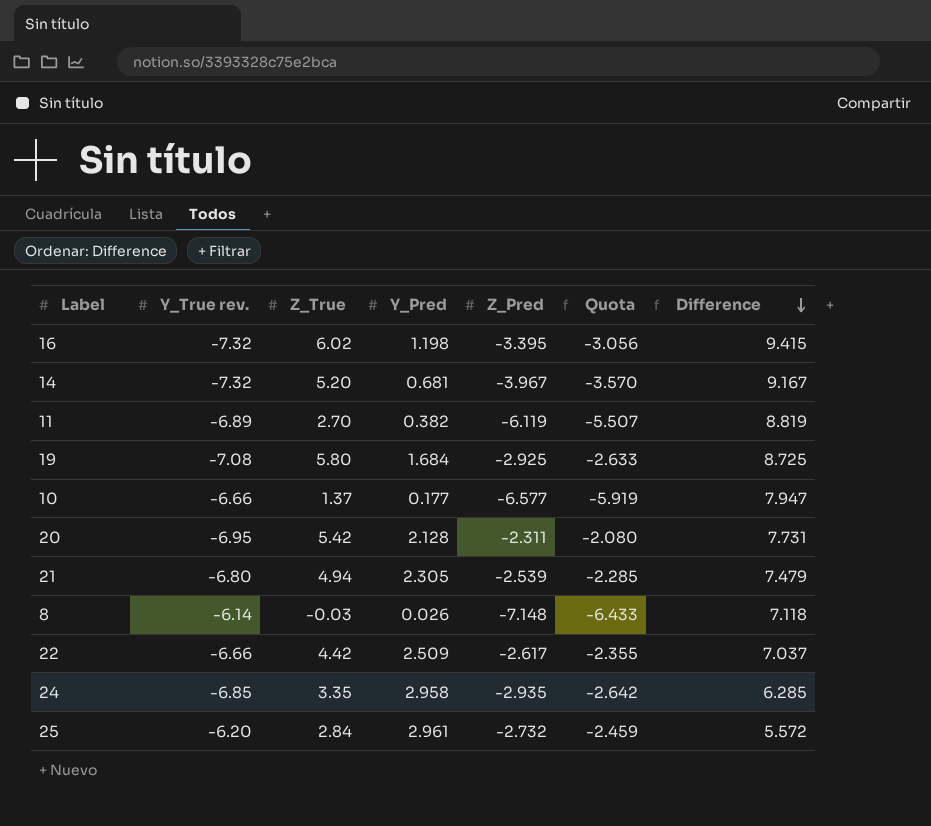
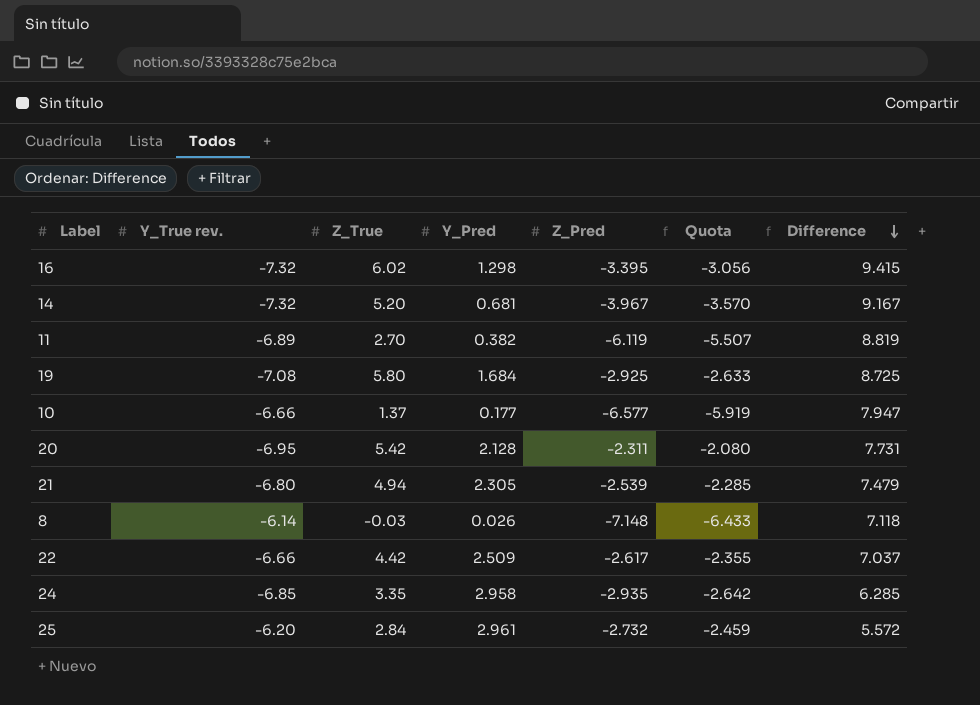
16 | Y_Pred: 1.198 -> 1.298

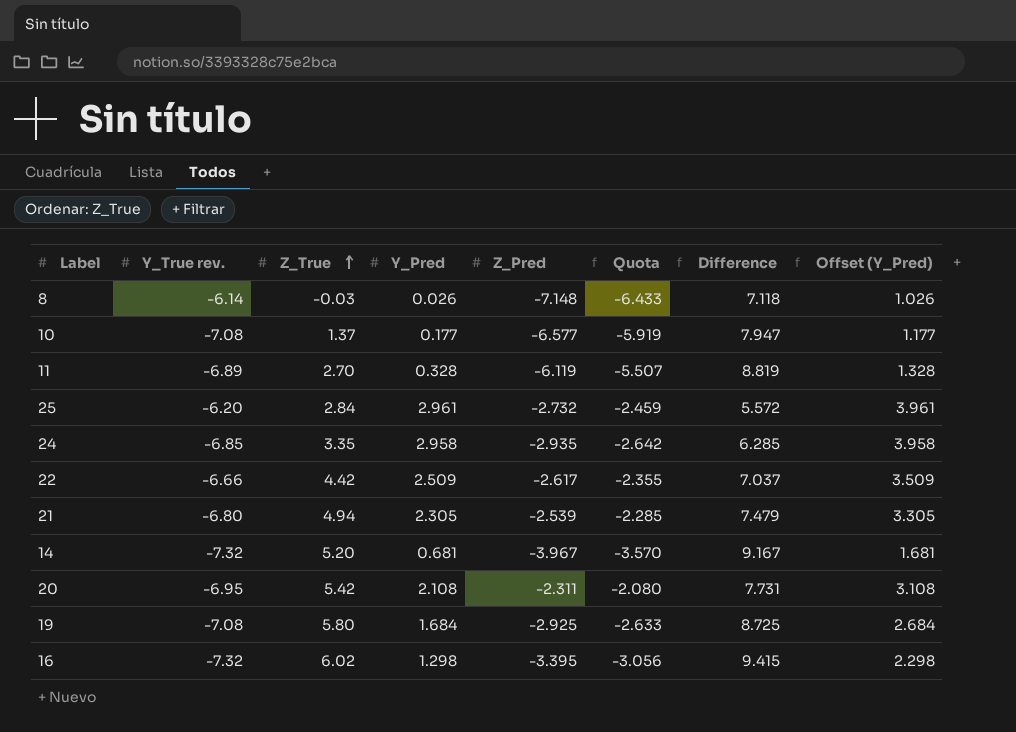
row order: Difference descending -> Z_True ascending
column Offset (Y_Pred) | formula: none -> [Y_Pred] + 1
10 | Y_True rev.: -6.66 -> -7.08
11 | Y_Pred: 0.382 -> 0.328
20 | Y_Pred: 2.128 -> 2.108

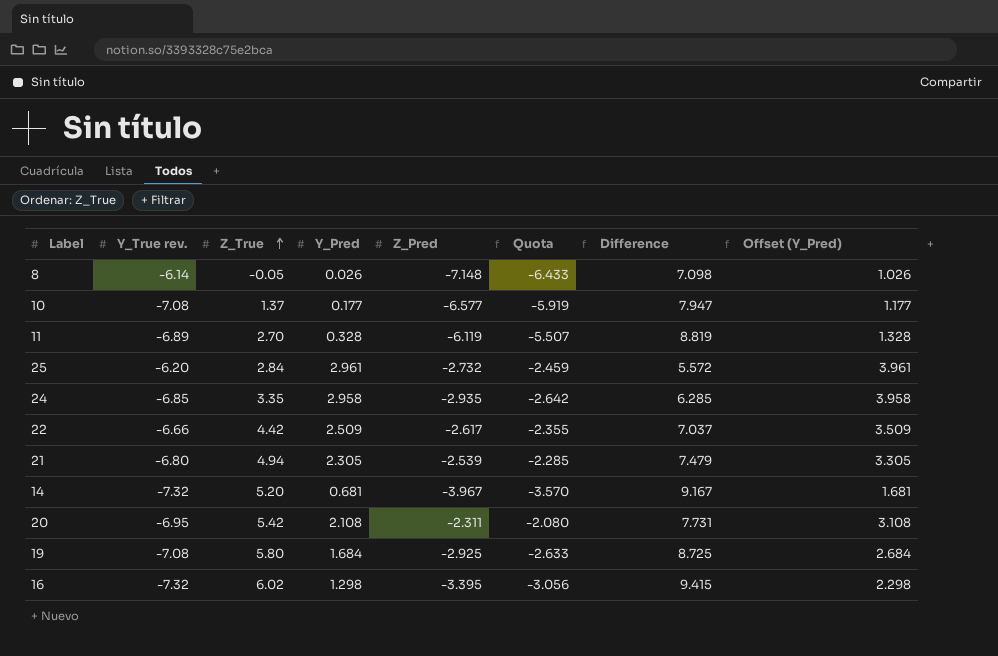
8 | Z_True: -0.03 -> -0.05
8 | Difference: 7.118 -> 7.098

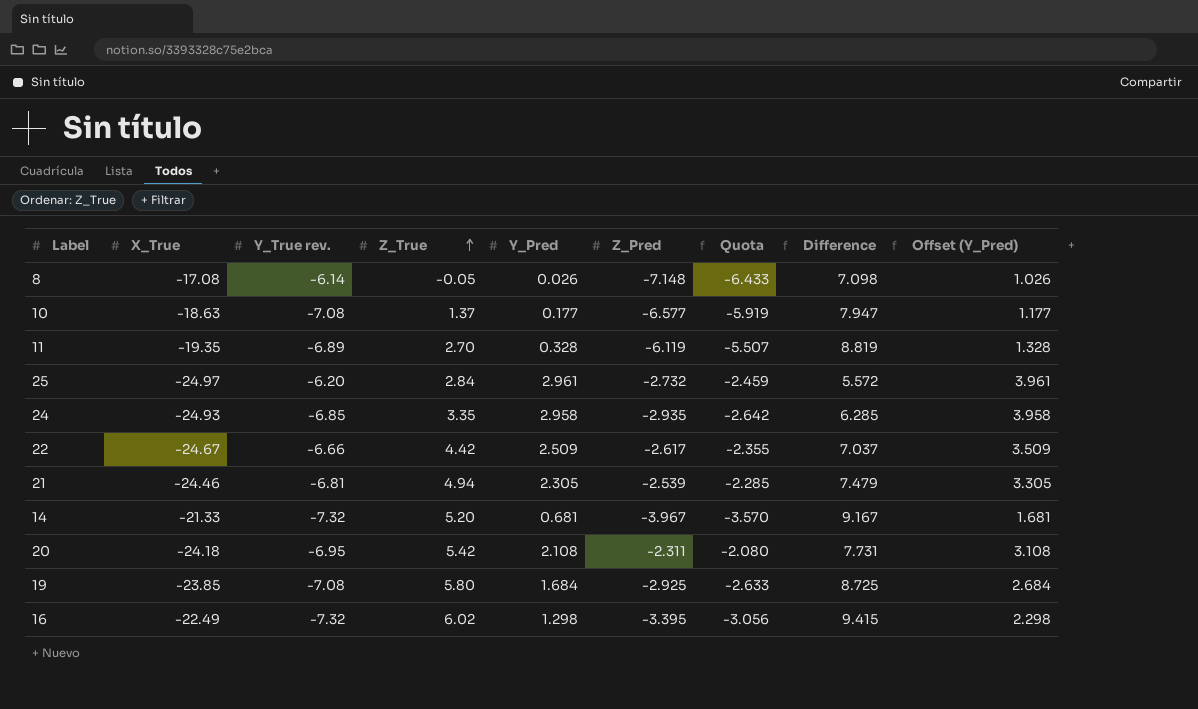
column X_True | position: none -> 2
21 | Y_True rev.: -6.80 -> -6.81

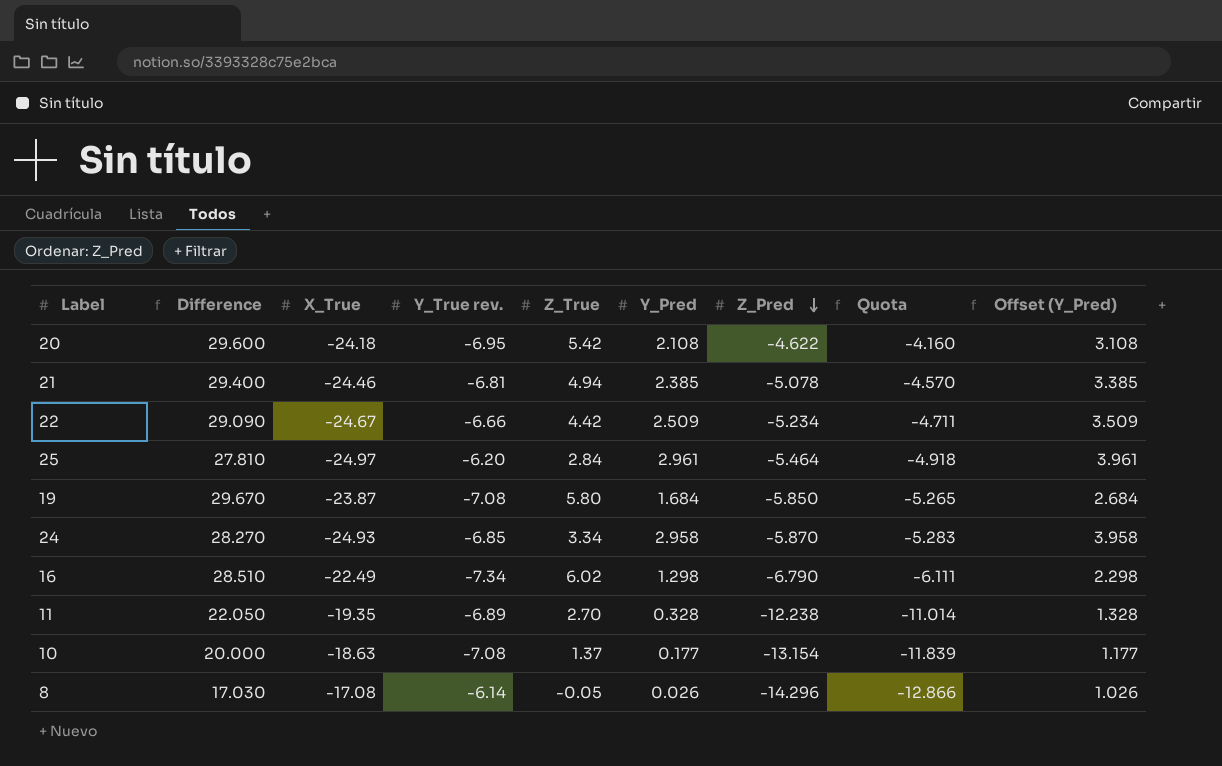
row order: Z_True ascending -> Z_Pred descending
column Difference | formula: [Z_True] - [Z_Pred] -> [Z_True] - [X_True]
column Difference | position: 8 -> 2
row 14: -21.33 | -7.32 | 5.20 | 0.681 | -3.967 | -3.570 | 9.167 | 1.681 -> none
20 | Z_Pred: -2.311 -> -4.622
20 | Quota: -2.080 -> -4.160
21 | Y_Pred: 2.305 -> 2.385
21 | Z_Pred: -2.539 -> -5.078
21 | Quota: -2.285 -> -4.570
21 | Offset (Y_Pred): 3.305 -> 3.385
22 | Z_Pred: -2.617 -> -5.234
22 | Quota: -2.355 -> -4.711
25 | Z_Pred: -2.732 -> -5.464
25 | Quota: -2.459 -> -4.918
19 | X_True: -23.85 -> -23.87
19 | Z_Pred: -2.925 -> -5.850
19 | Quota: -2.633 -> -5.265
24 | Z_True: 3.35 -> 3.34
24 | Z_Pred: -2.935 -> -5.870
24 | Quota: -2.642 -> -5.283
16 | Y_True rev.: -7.32 -> -7.34
16 | Z_Pred: -3.395 -> -6.790
16 | Quota: -3.056 -> -6.111
11 | Z_Pred: -6.119 -> -12.238
11 | Quota: -5.507 -> -11.014
10 | Z_Pred: -6.577 -> -13.154
10 | Quota: -5.919 -> -11.839
8 | Z_Pred: -7.148 -> -14.296
8 | Quota: -6.433 -> -12.866

